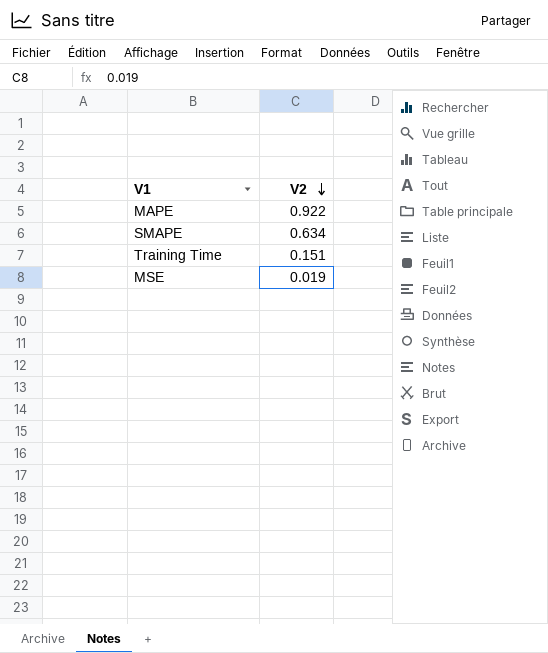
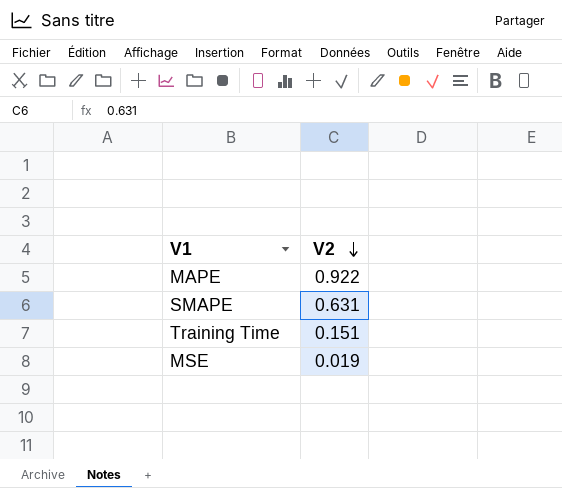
SMAPE | V2: 0.634 -> 0.631

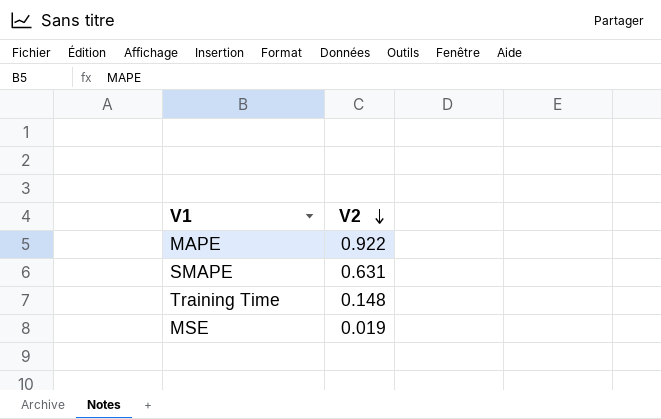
Training Time | V2: 0.151 -> 0.148

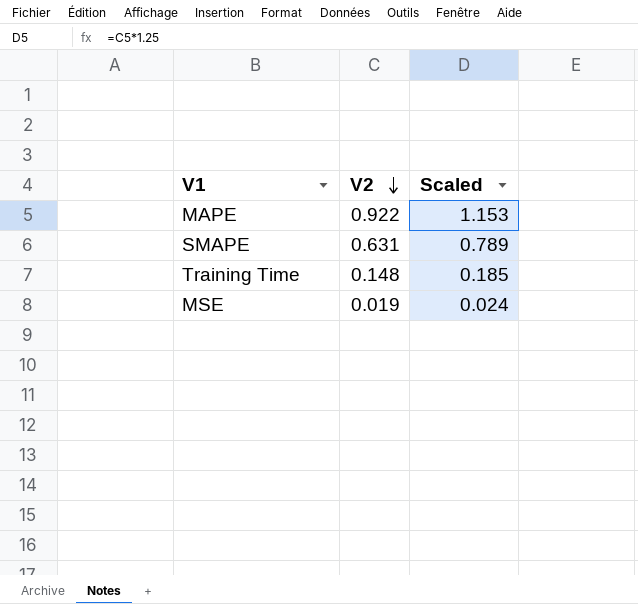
column Scaled | formula: none -> [V2] * 1.25

